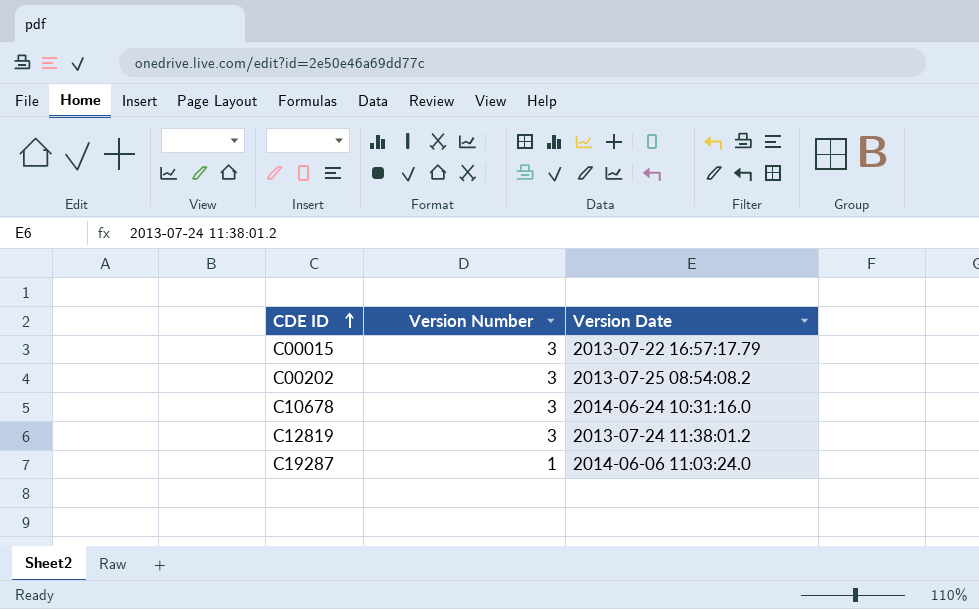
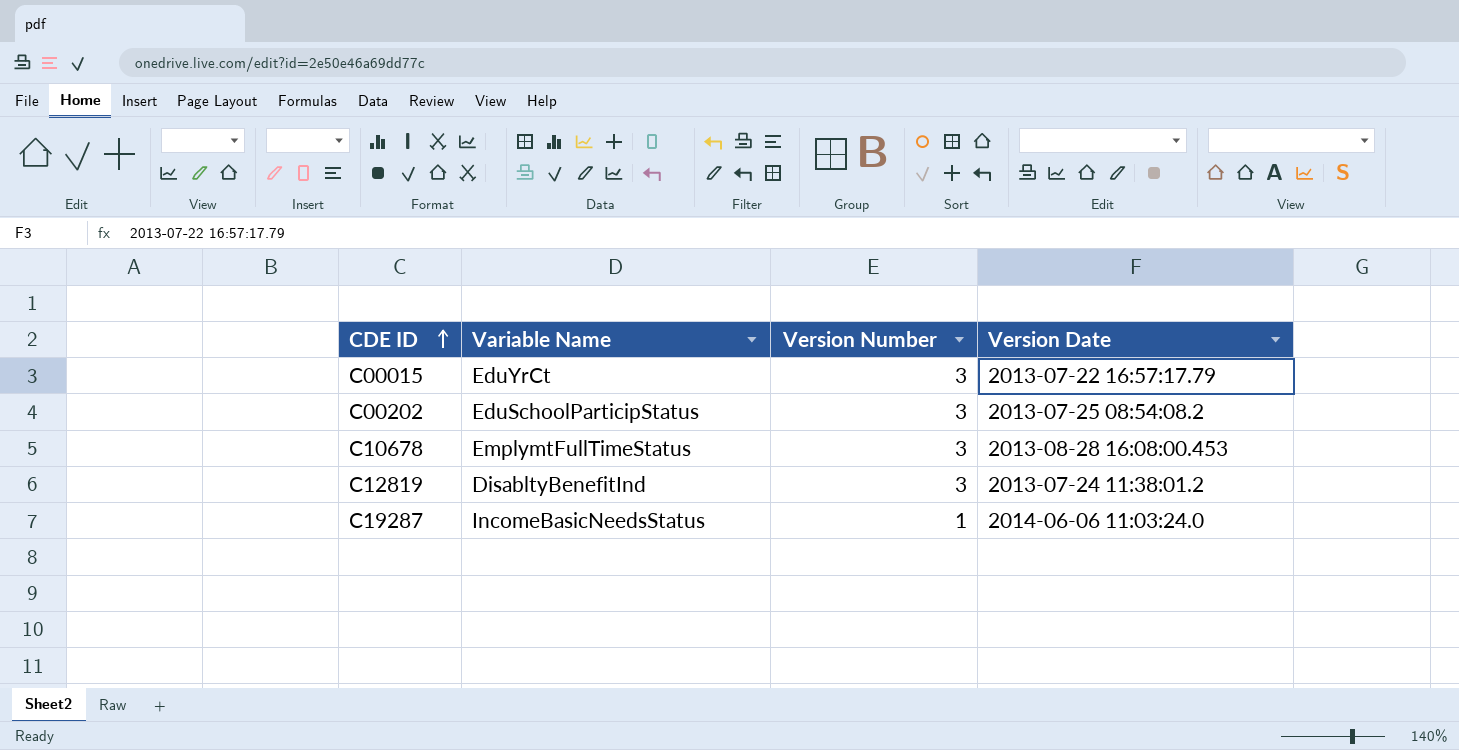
column Variable Name | position: none -> 2
C10678 | Version Date: 2014-06-24 10:31:16.0 -> 2013-08-28 16:08:00.453

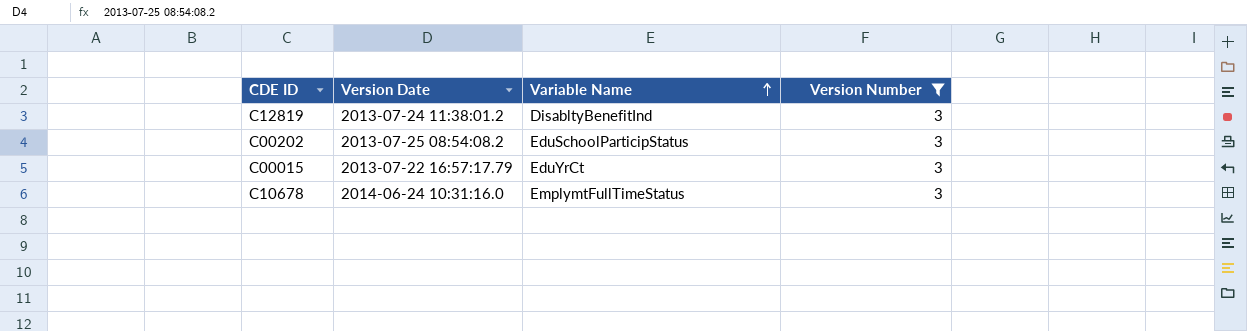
filter: none -> Version Number = 3
row order: CDE ID ascending -> Variable Name ascending
column Version Date | position: 4 -> 2
C10678 | Version Date: 2013-08-28 16:08:00.453 -> 2014-06-24 10:31:16.0

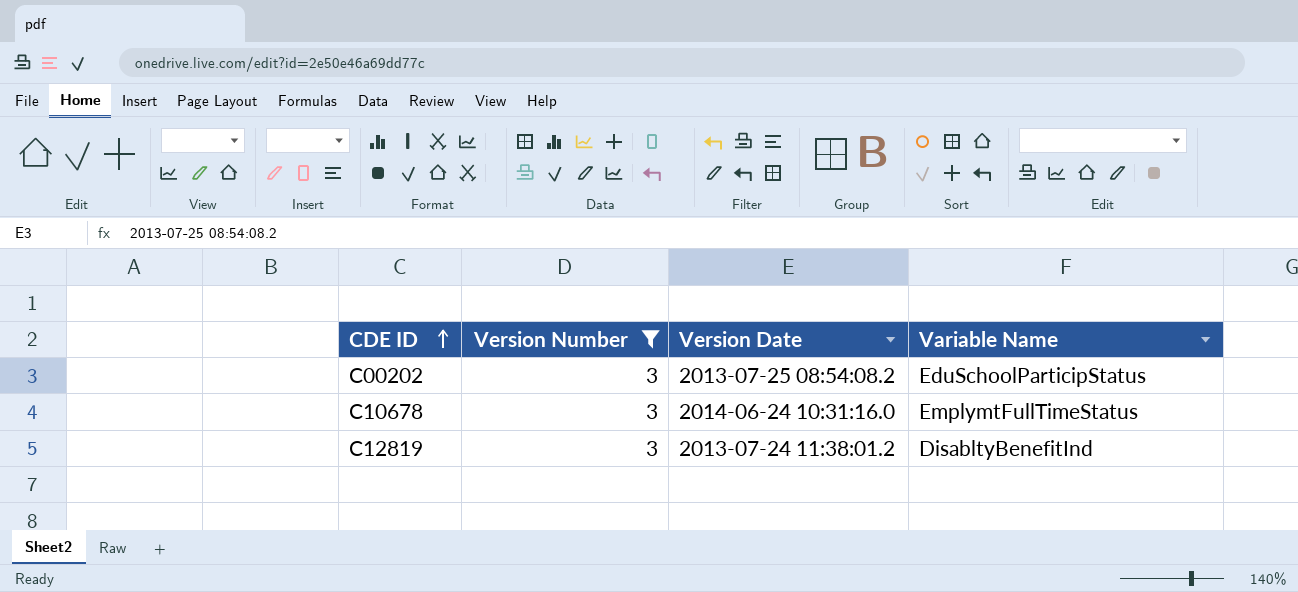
row order: Variable Name ascending -> CDE ID ascending
column Version Number | position: 4 -> 2
row C00015: 2013-07-22 16:57:17.79 | EduYrCt | 3 -> none

